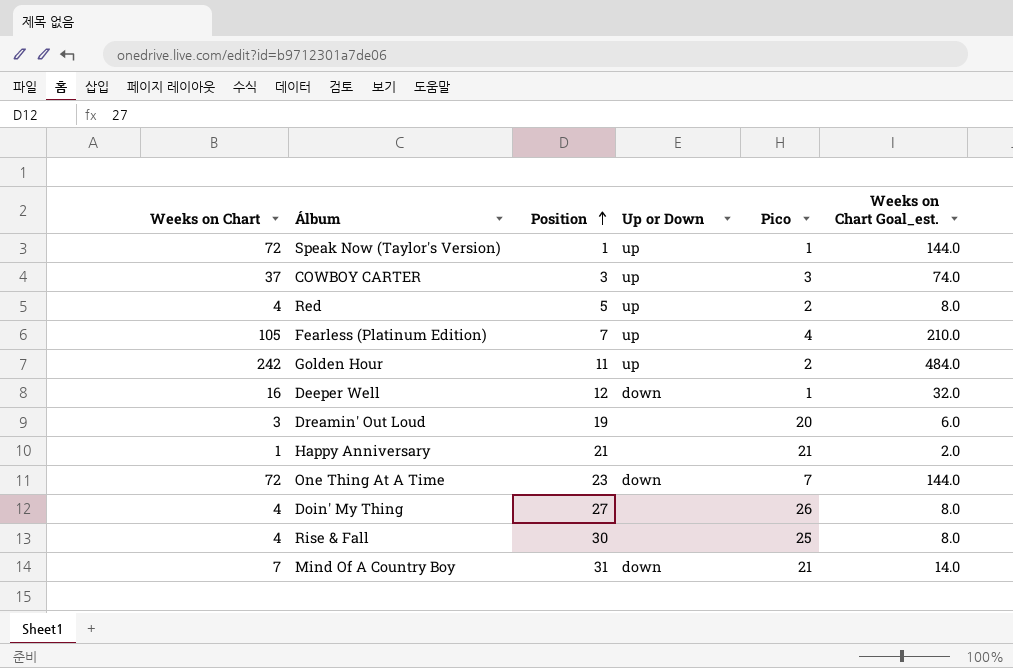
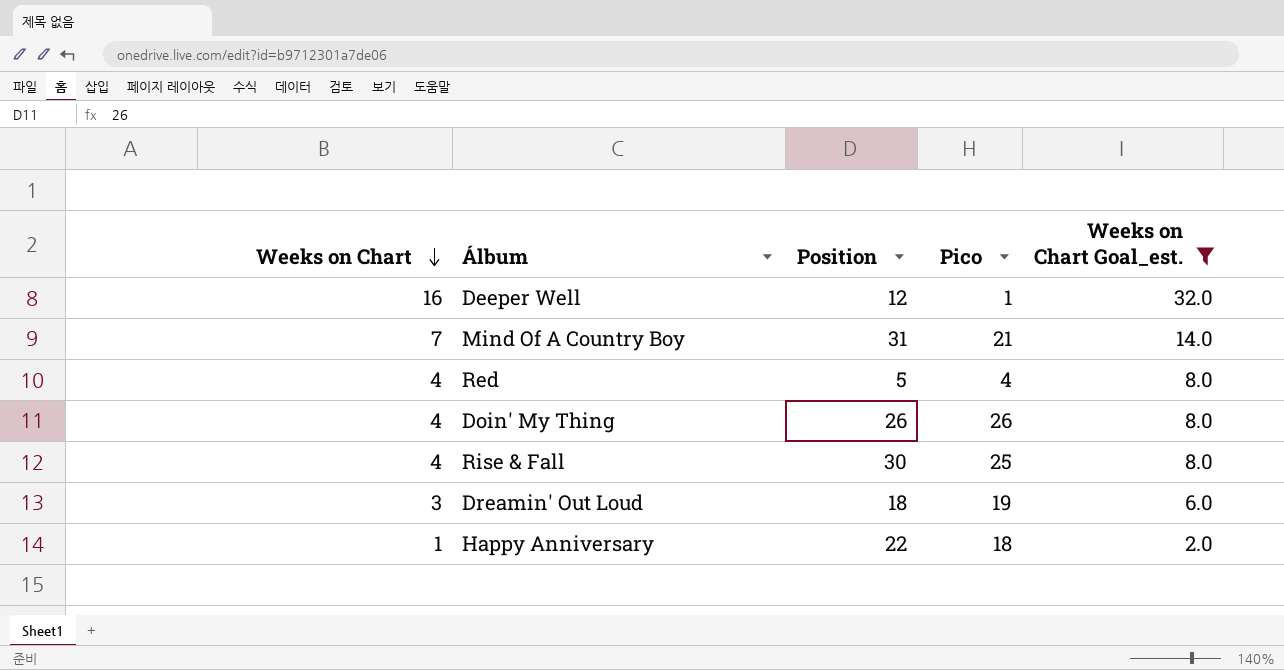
filter: none -> Weeks on Chart Goal_est. <= 32.0
row order: Position ascending -> Weeks on Chart descending
column Up or Down | position: 4 -> none
Red | Pico: 2 -> 4
Doin' My Thing | Position: 27 -> 26
Dreamin' Out Loud | Position: 19 -> 18
Dreamin' Out Loud | Pico: 20 -> 19
Happy Anniversary | Position: 21 -> 22
Happy Anniversary | Pico: 21 -> 18

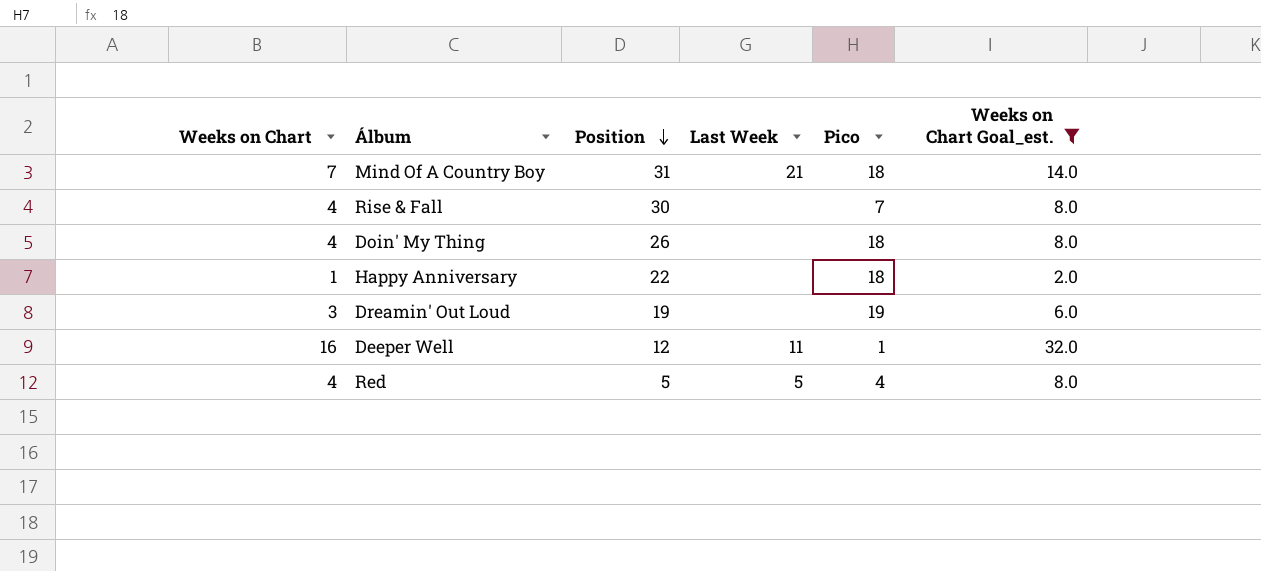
row order: Weeks on Chart descending -> Position descending
column Last Week | position: none -> 4
Mind Of A Country Boy | Pico: 21 -> 18
Rise & Fall | Pico: 25 -> 7
Doin' My Thing | Pico: 26 -> 18
Dreamin' Out Loud | Position: 18 -> 19

